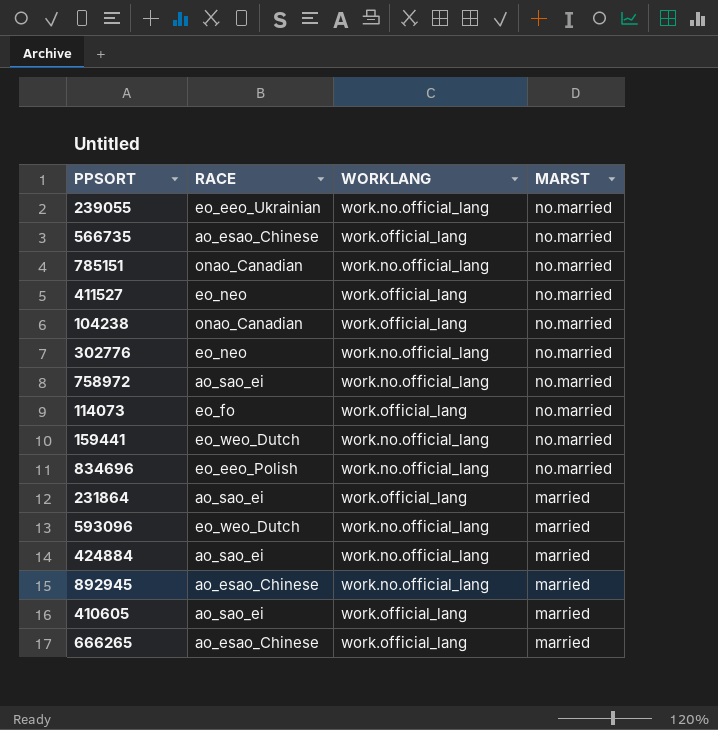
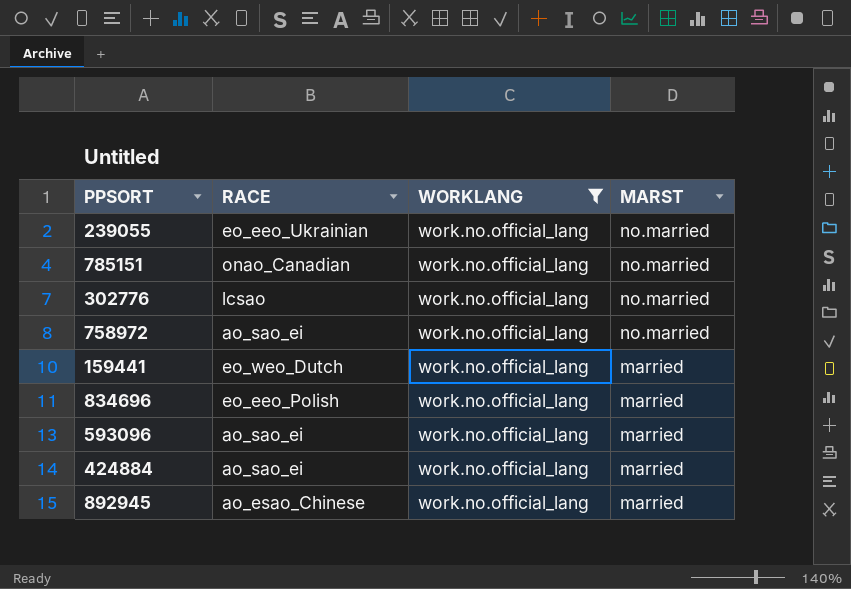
filter: none -> WORKLANG = work.no.official_lang
302776 | RACE: eo_neo -> lcsao
159441 | MARST: no.married -> married
834696 | MARST: no.married -> married
593096 | RACE: eo_weo_Dutch -> ao_sao_ei

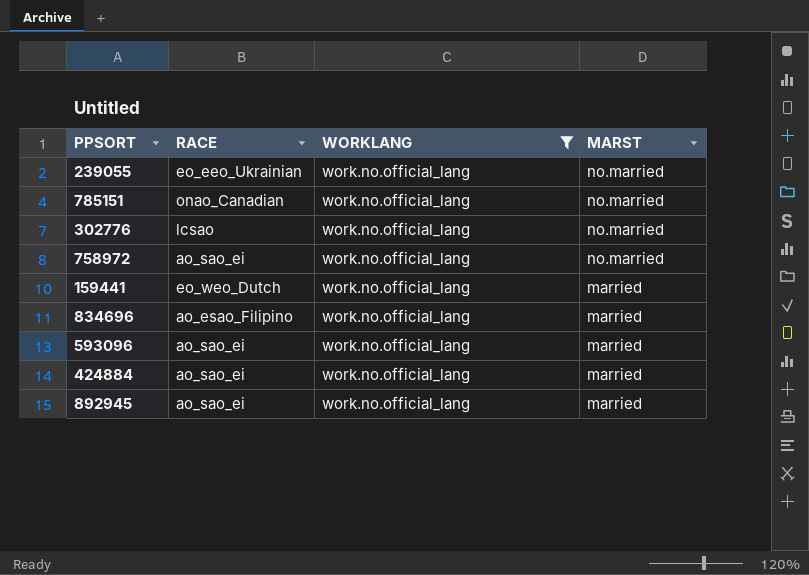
834696 | RACE: eo_eeo_Polish -> ao_esao_Filipino
892945 | RACE: ao_esao_Chinese -> ao_sao_ei

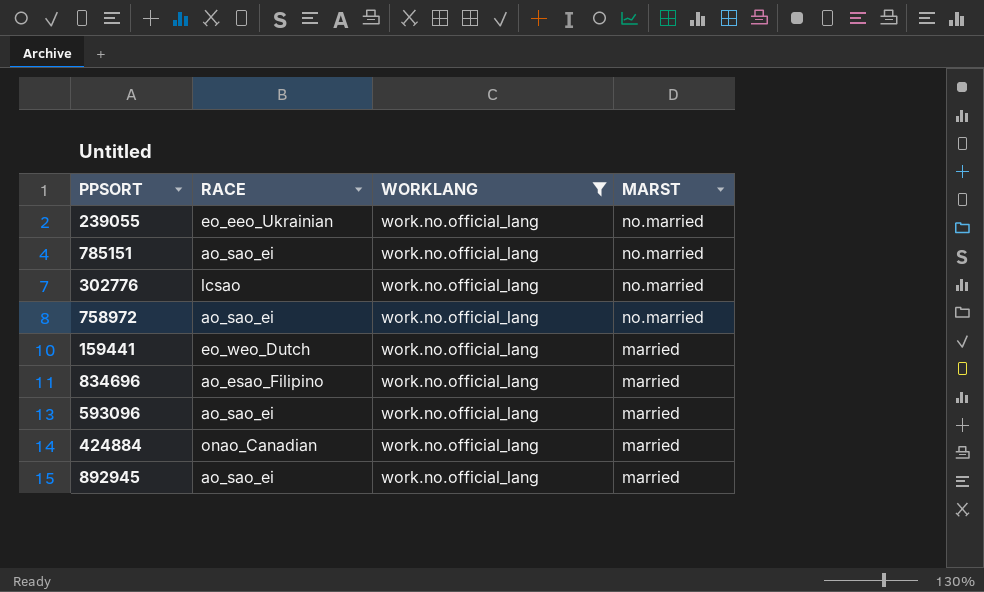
785151 | RACE: onao_Canadian -> ao_sao_ei
424884 | RACE: ao_sao_ei -> onao_Canadian

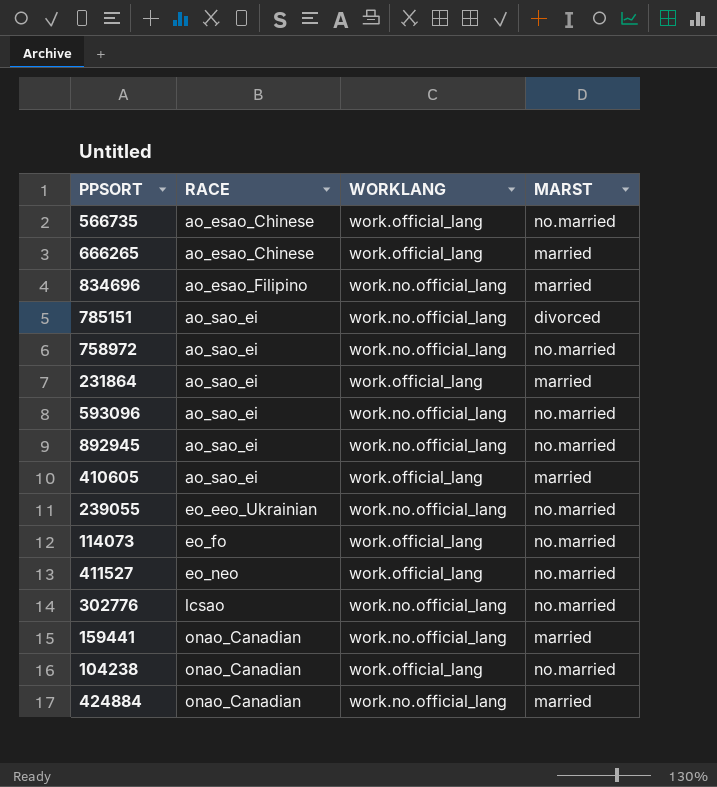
filter: WORKLANG = work.no.official_lang -> none
row order: MARST descending -> RACE ascending
785151 | MARST: no.married -> divorced
593096 | MARST: married -> no.married
892945 | MARST: married -> no.married
159441 | RACE: eo_weo_Dutch -> onao_Canadian

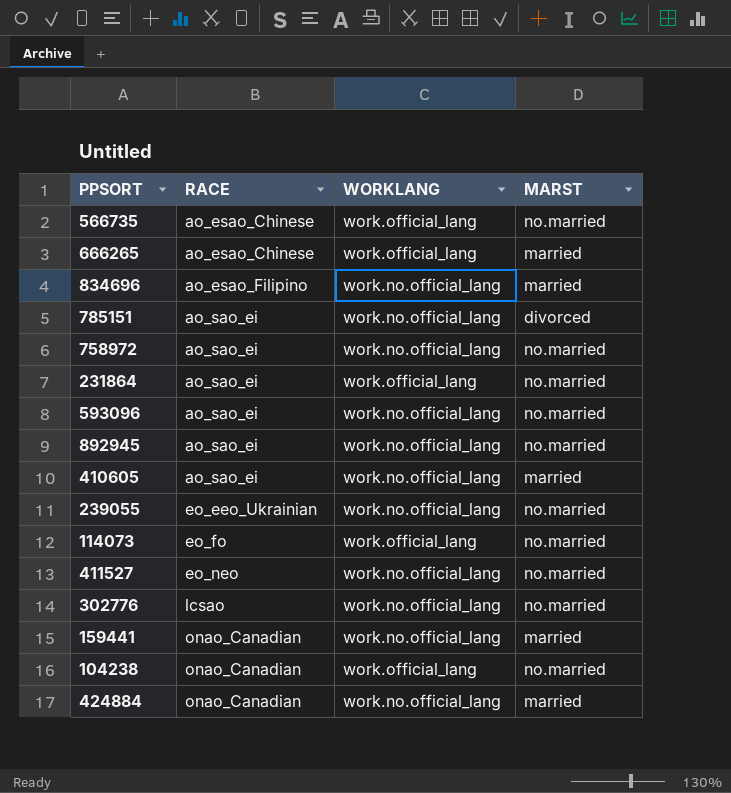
231864 | MARST: married -> no.married
410605 | WORKLANG: work.official_lang -> work.no.official_lang
411527 | WORKLANG: work.official_lang -> work.no.official_lang

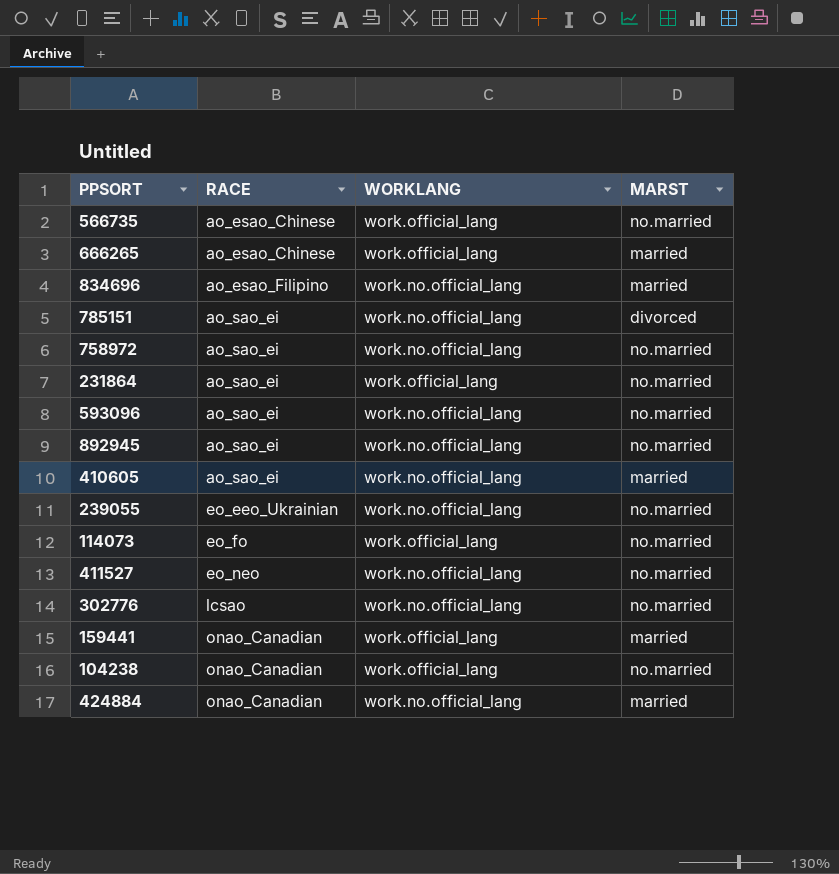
159441 | WORKLANG: work.no.official_lang -> work.official_lang

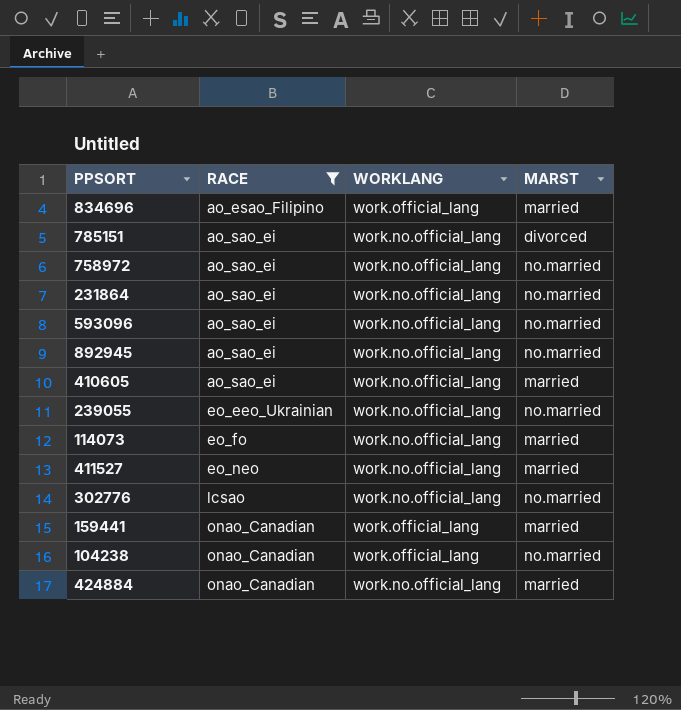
filter: none -> RACE != ao_esao_Chinese
834696 | WORKLANG: work.no.official_lang -> work.official_lang
231864 | WORKLANG: work.official_lang -> work.no.official_lang
114073 | WORKLANG: work.official_lang -> work.no.official_lang
114073 | MARST: no.married -> married
411527 | MARST: no.married -> married

